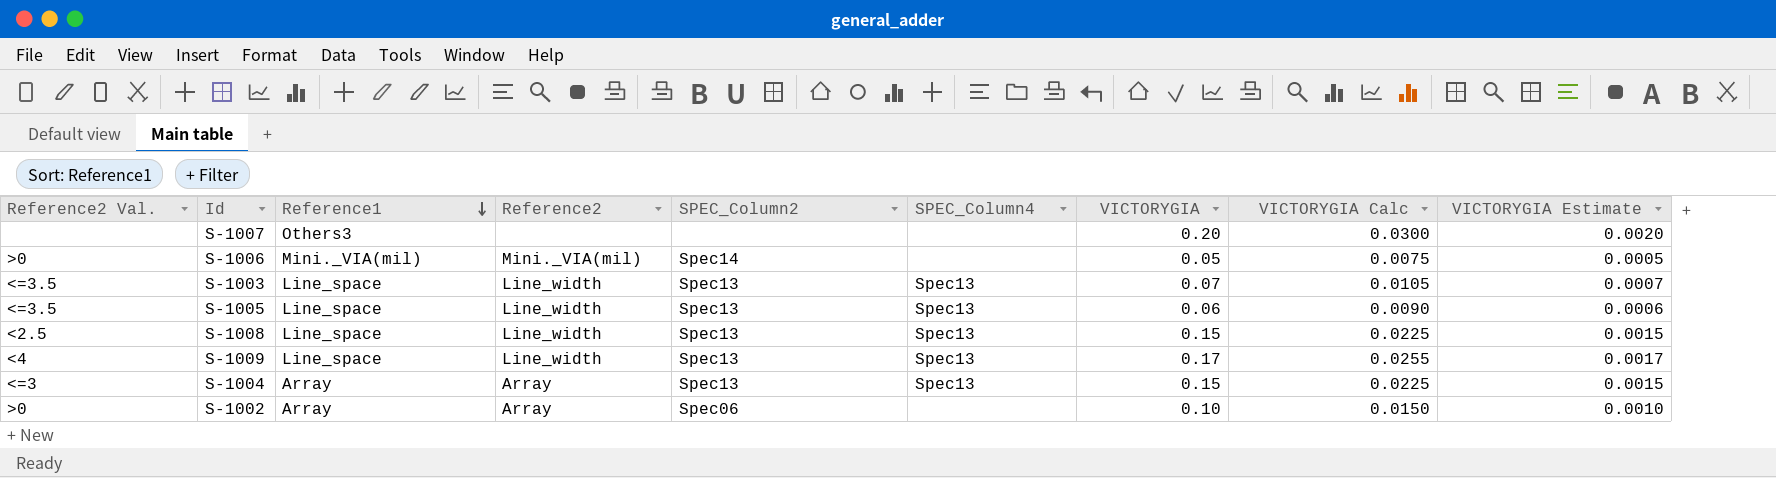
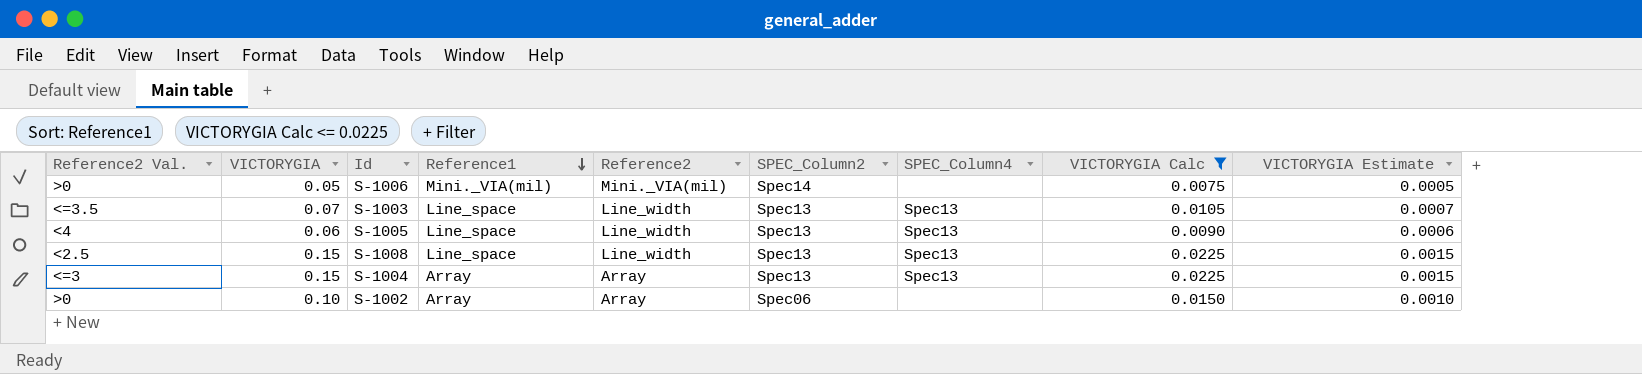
filter: none -> VICTORYGIA Calc <= 0.0225
column VICTORYGIA | position: 7 -> 2
S-1005 | Reference2 Val.: <=3.5 -> <4

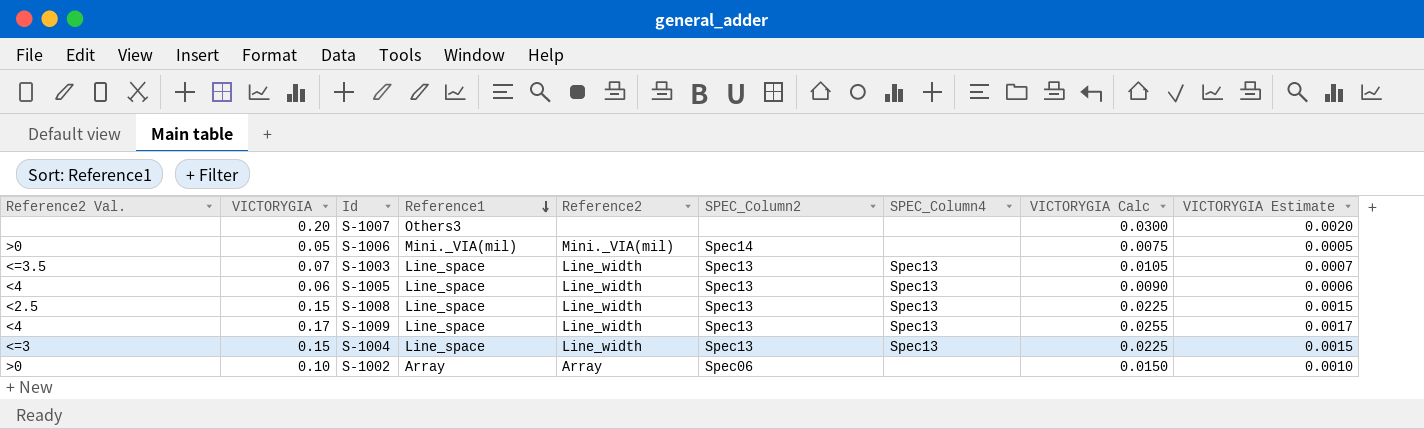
filter: VICTORYGIA Calc <= 0.0225 -> none
S-1004 | Reference1: Array -> Line_space
S-1004 | Reference2: Array -> Line_width

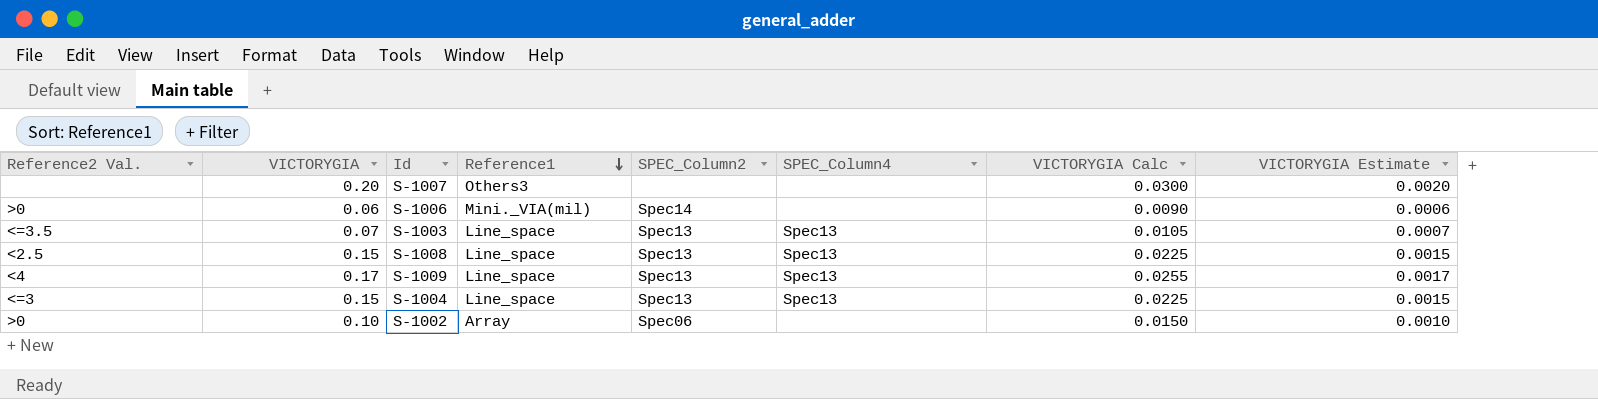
column Reference2 | position: 5 -> none
row S-1005: <4 | 0.06 | Line_space | Line_width | Spec13 | Spec13 | 0.0090 | 0.0006 -> none
S-1006 | VICTORYGIA: 0.05 -> 0.06
S-1006 | VICTORYGIA Calc: 0.0075 -> 0.0090
S-1006 | VICTORYGIA Estimate: 0.0005 -> 0.0006

